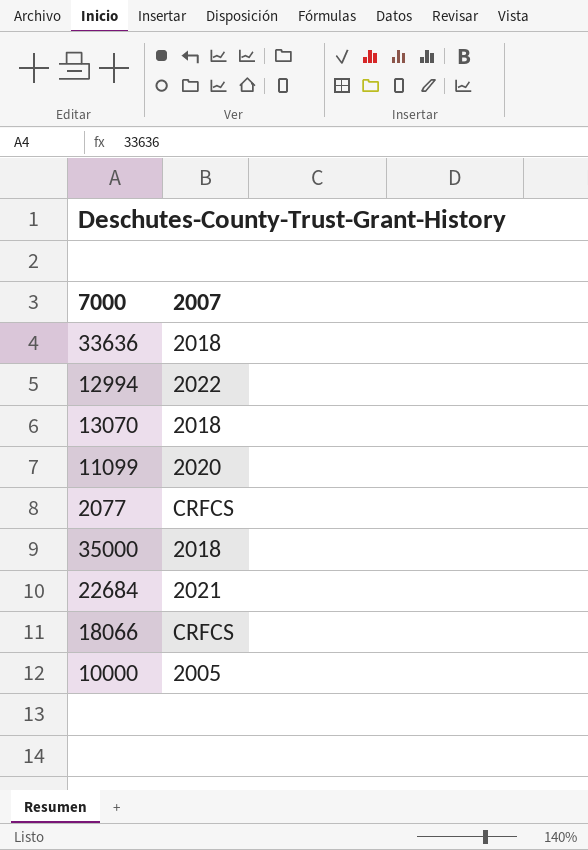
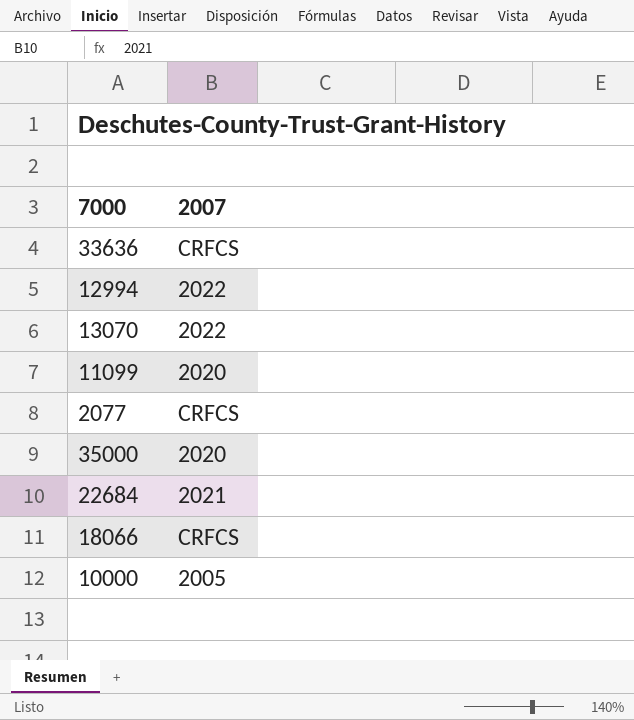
33636 | 2007: 2018 -> CRFCS
13070 | 2007: 2018 -> 2022
35000 | 2007: 2018 -> 2020

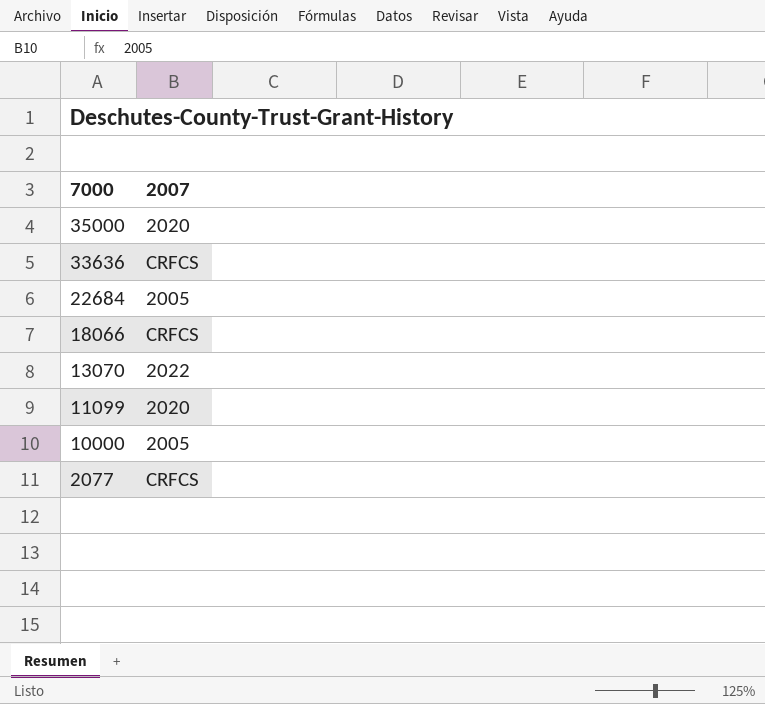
row order: none -> 7000 descending
row 12994: 2022 -> none
22684 | 2007: 2021 -> 2005

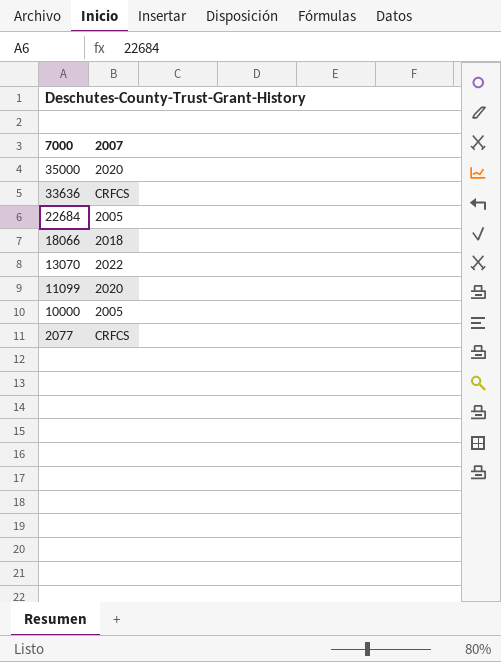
18066 | 2007: CRFCS -> 2018

